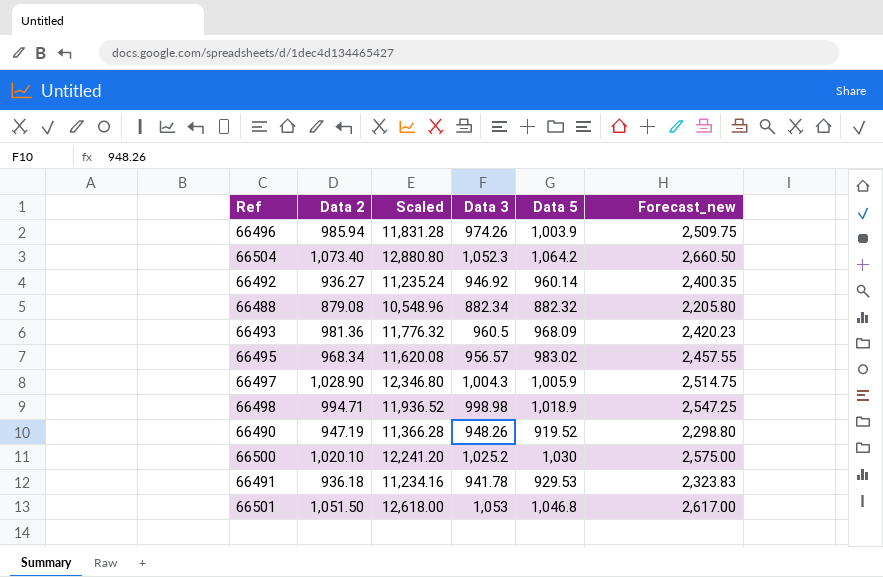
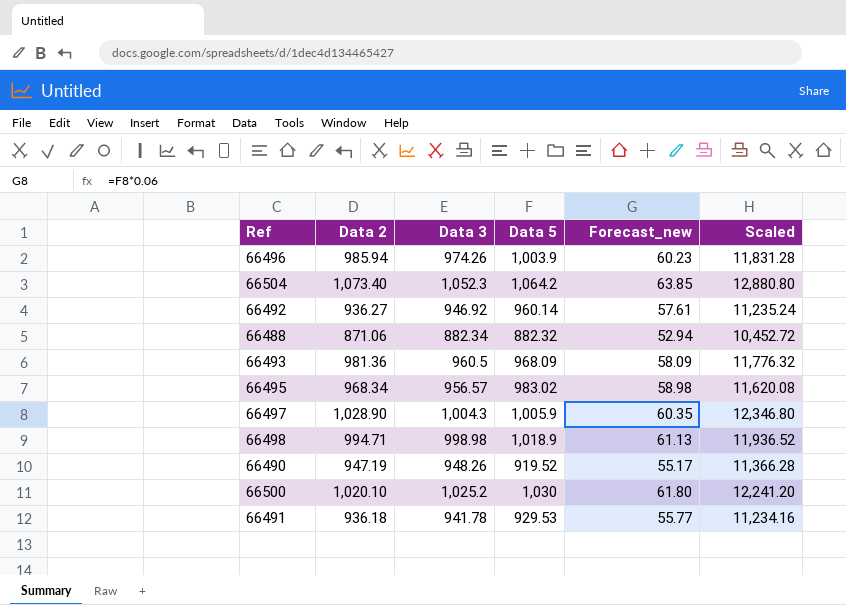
column Forecast_new | formula: [Data 5] * 2.5 -> [Data 5] * 0.06
column Scaled | position: 3 -> 6
row 66501: 1,051.50 | 12,618.00 | 1,053 | 1,046.8 | 2,617.00 -> none
66488 | Data 2: 879.08 -> 871.06
66488 | Scaled: 10,548.96 -> 10,452.72

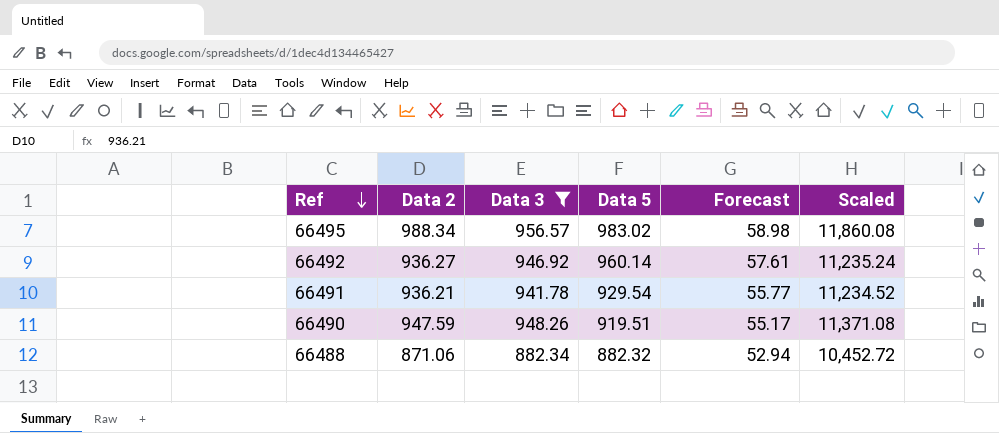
filter: none -> Data 3 <= 956.57
row order: none -> Ref descending
column name: Forecast_new -> Forecast
66495 | Data 2: 968.34 -> 988.34
66495 | Scaled: 11,620.08 -> 11,860.08
66491 | Data 2: 936.18 -> 936.21
66491 | Data 5: 929.53 -> 929.54
66491 | Scaled: 11,234.16 -> 11,234.52
66490 | Data 2: 947.19 -> 947.59
66490 | Data 5: 919.52 -> 919.51
66490 | Scaled: 11,366.28 -> 11,371.08

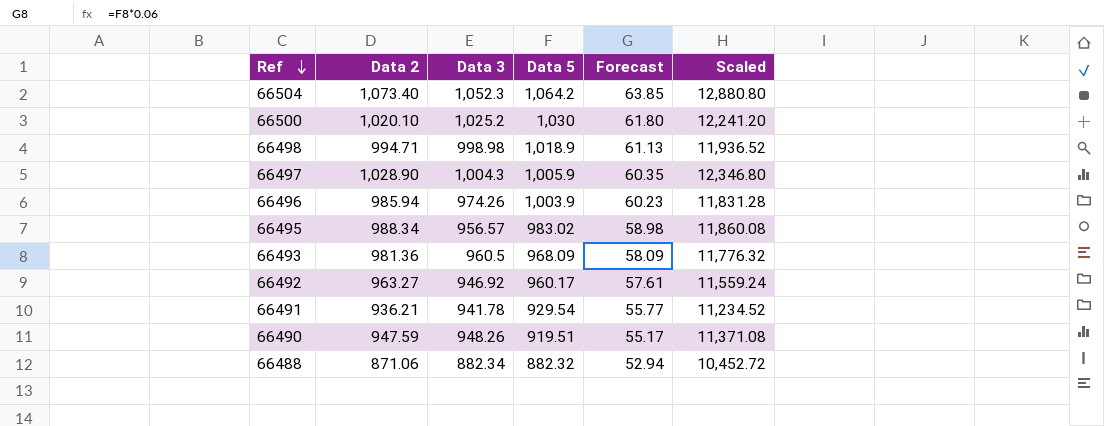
filter: Data 3 <= 956.57 -> none
66492 | Data 2: 936.27 -> 963.27
66492 | Data 5: 960.14 -> 960.17
66492 | Scaled: 11,235.24 -> 11,559.24

